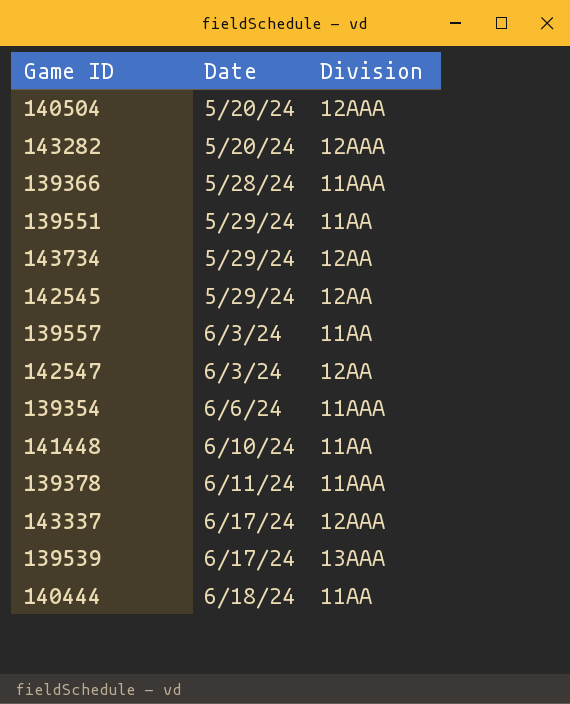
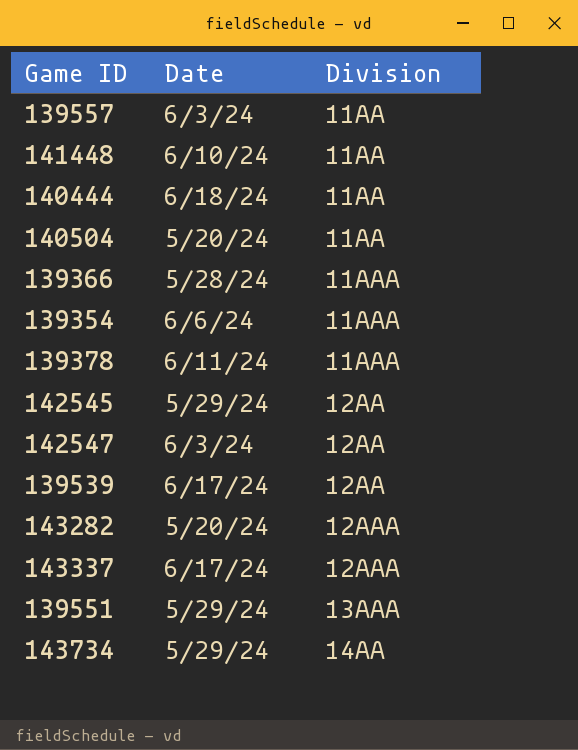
row order: Date ascending -> Division ascending
140504 | Division: 12AAA -> 11AA
139539 | Division: 13AAA -> 12AA
139551 | Division: 11AA -> 13AAA
143734 | Division: 12AA -> 14AA

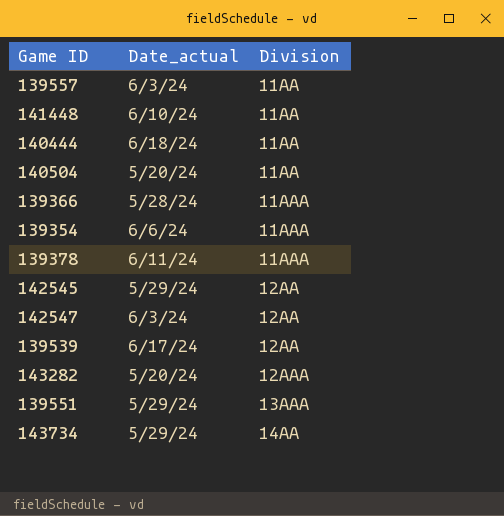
column name: Date -> Date_actual
row 143337: 6/17/24 | 12AAA -> none

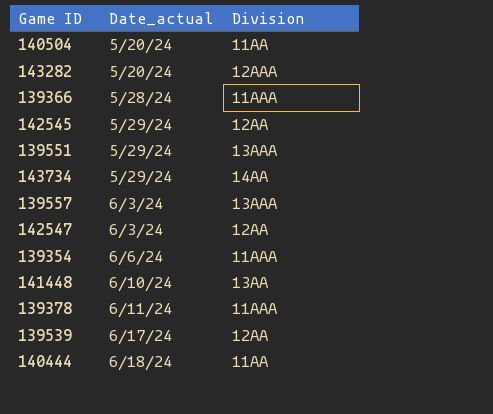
row order: Division ascending -> Date_actual ascending
139557 | Division: 11AA -> 13AAA
141448 | Division: 11AA -> 13AA

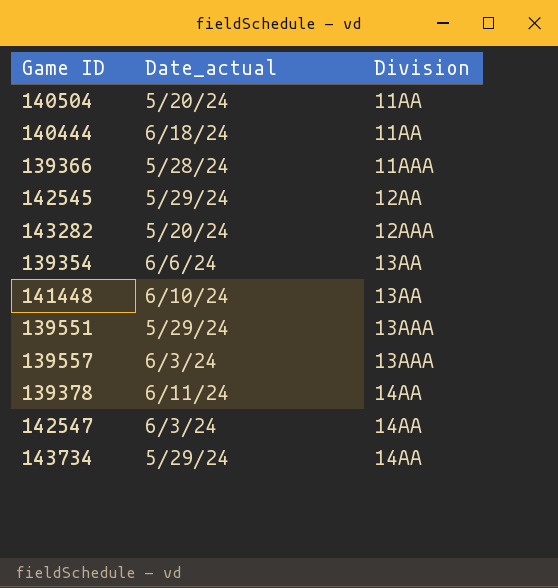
row order: Date_actual ascending -> Division ascending
row 139539: 6/17/24 | 12AA -> none
139354 | Division: 11AAA -> 13AA
139378 | Division: 11AAA -> 14AA
142547 | Division: 12AA -> 14AA

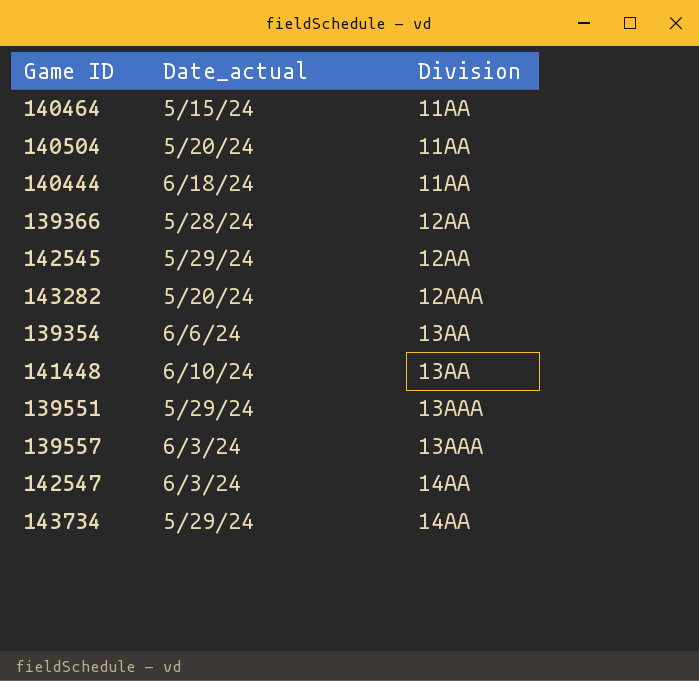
row 139378: 6/11/24 | 14AA -> none
row 140464: none -> 5/15/24 | 11AA
139366 | Division: 11AAA -> 12AA

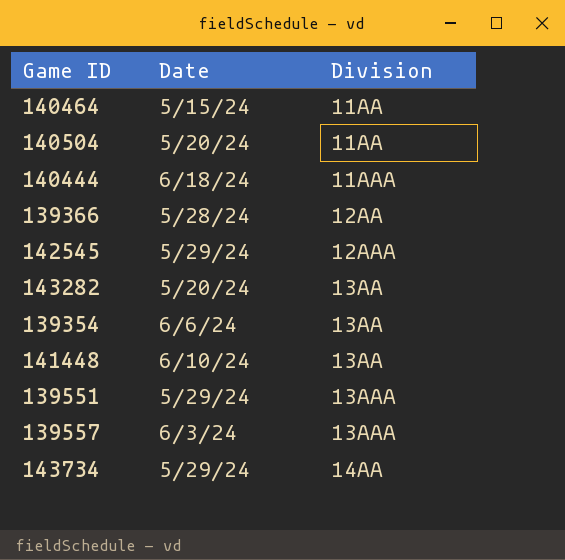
column name: Date_actual -> Date
row 142547: 6/3/24 | 14AA -> none
140444 | Division: 11AA -> 11AAA
142545 | Division: 12AA -> 12AAA
143282 | Division: 12AAA -> 13AA

